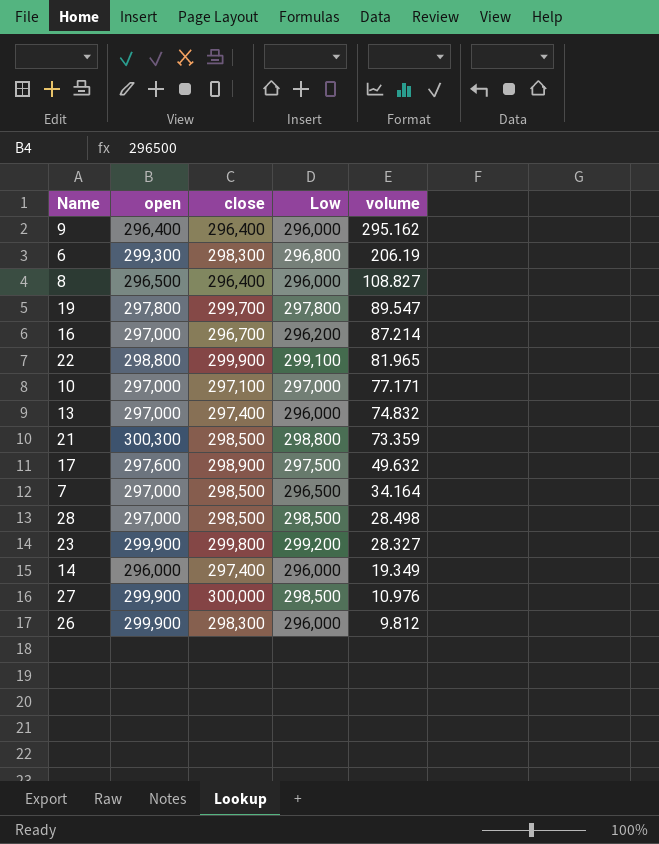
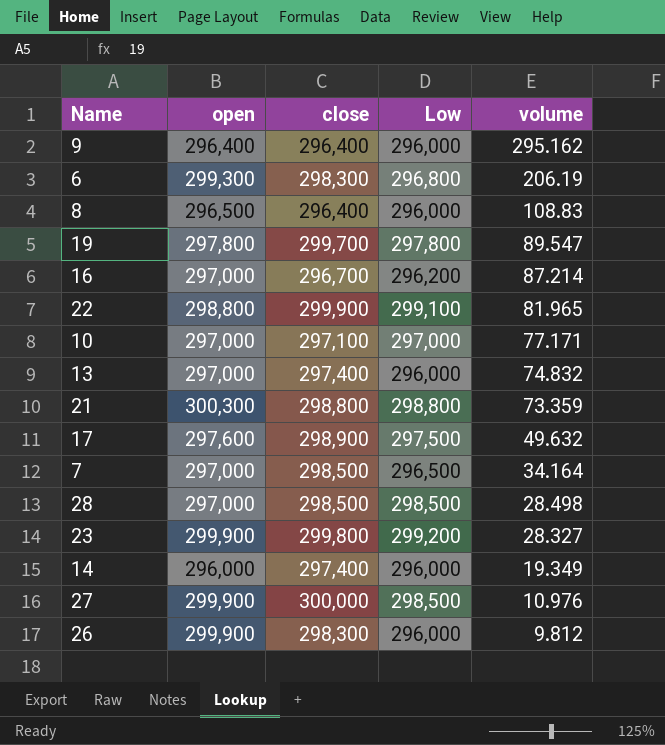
8 | volume: 108.827 -> 108.83
21 | close: 298,500 -> 298,800

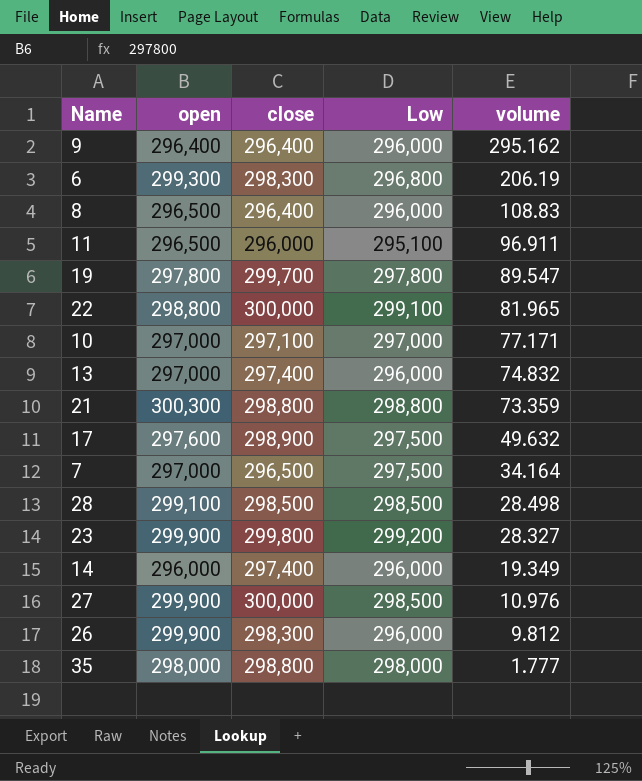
row 16: 297,000 | 296,700 | 296,200 | 87.214 -> none
row 11: none -> 296,500 | 296,000 | 295,100 | 96.911
22 | close: 299,900 -> 300,000
7 | close: 298,500 -> 296,500
7 | Low: 296,500 -> 297,500
28 | open: 297,000 -> 299,100
row 35: none -> 298,000 | 298,800 | 298,000 | 1.777

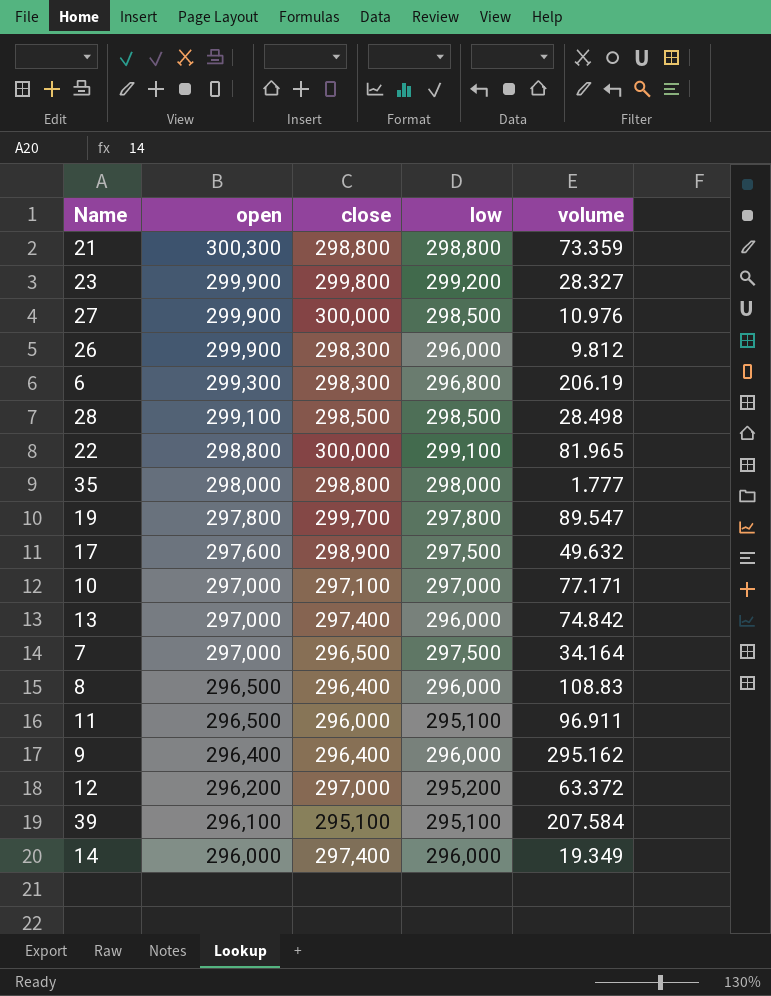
row order: volume descending -> open descending
column name: Low -> low
13 | volume: 74.832 -> 74.842
row 12: none -> 296,200 | 297,000 | 295,200 | 63.372
row 39: none -> 296,100 | 295,100 | 295,100 | 207.584

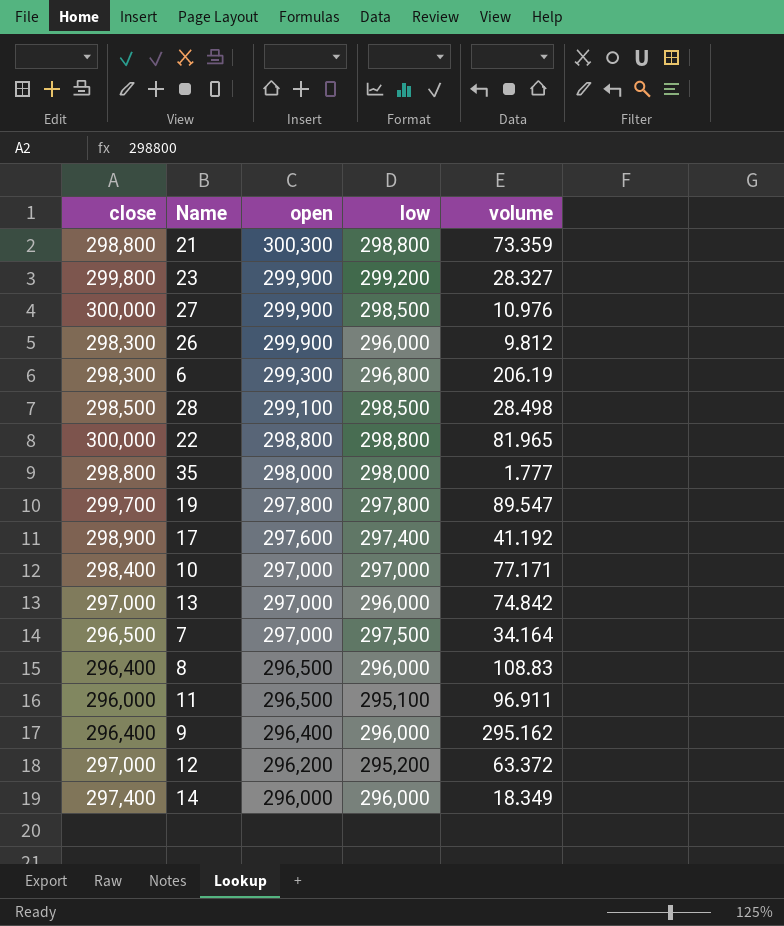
column close | position: 3 -> 1
row 39: 296,100 | 295,100 | 295,100 | 207.584 -> none
22 | low: 299,100 -> 298,800
17 | low: 297,500 -> 297,400
17 | volume: 49.632 -> 41.192
10 | close: 297,100 -> 298,400
13 | close: 297,400 -> 297,000
14 | volume: 19.349 -> 18.349

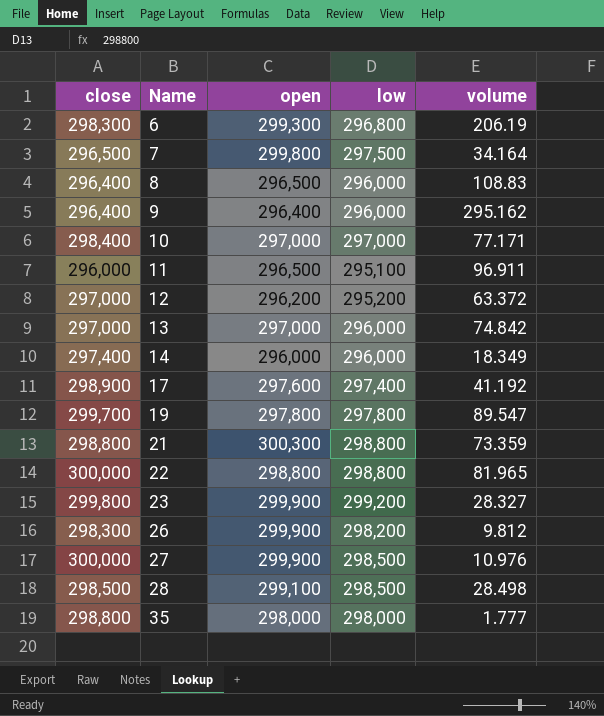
row order: open descending -> Name ascending
7 | open: 297,000 -> 299,800
26 | low: 296,000 -> 298,200

